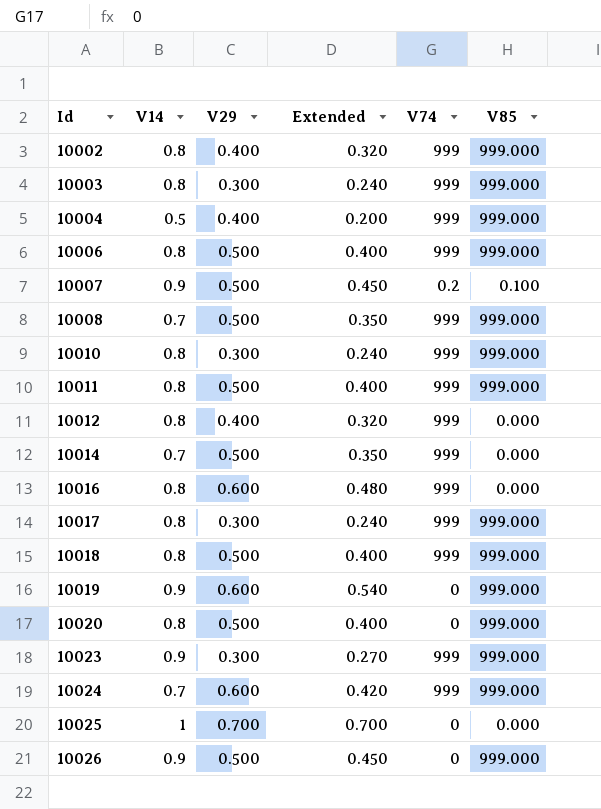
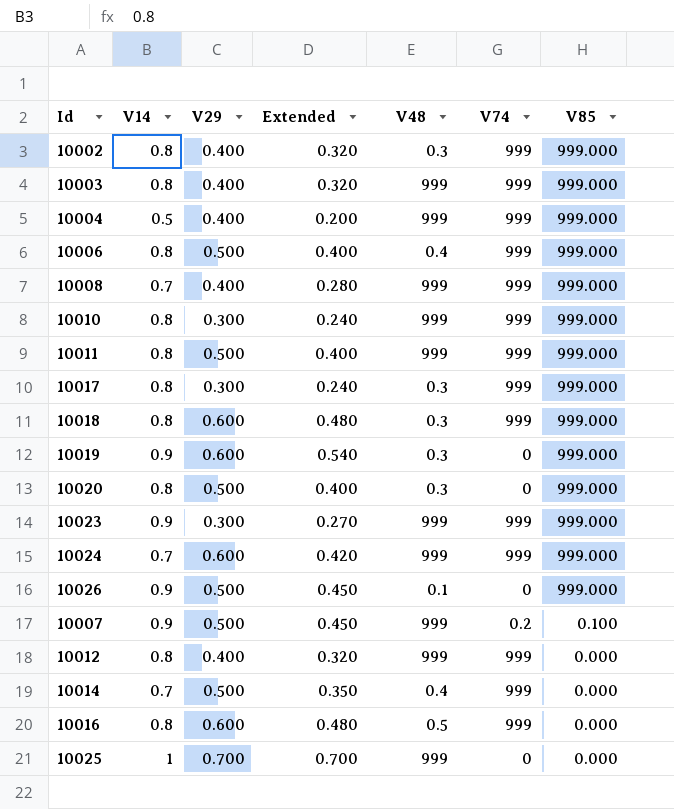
row order: Id ascending -> V85 descending
column V48 | position: none -> 5
10003 | V29: 0.300 -> 0.400
10003 | Extended: 0.240 -> 0.320
10008 | V29: 0.500 -> 0.400
10008 | Extended: 0.350 -> 0.280
10018 | V29: 0.500 -> 0.600
10018 | Extended: 0.400 -> 0.480

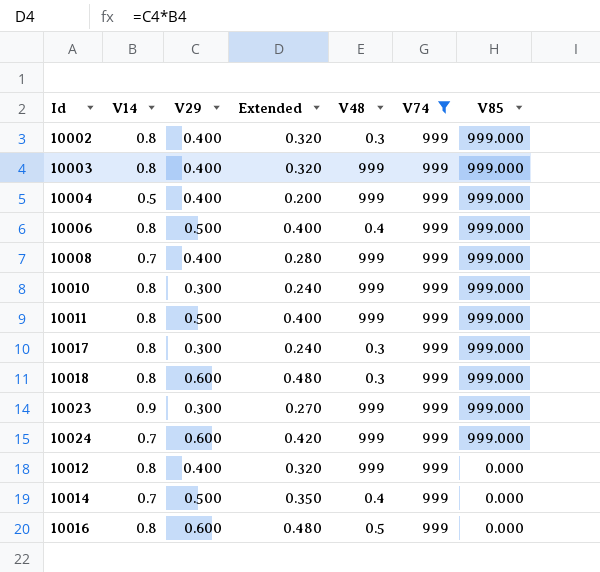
filter: none -> V74 = 999

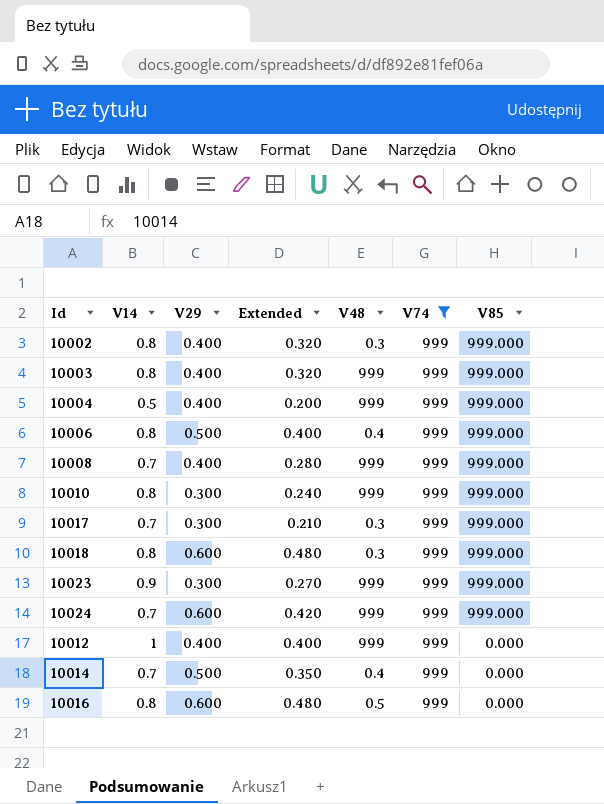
row 10011: 0.8 | 0.500 | 0.400 | 999 | 999 | 999.000 -> none
10017 | V14: 0.8 -> 0.7
10017 | Extended: 0.240 -> 0.210
10012 | V14: 0.8 -> 1
10012 | Extended: 0.320 -> 0.400

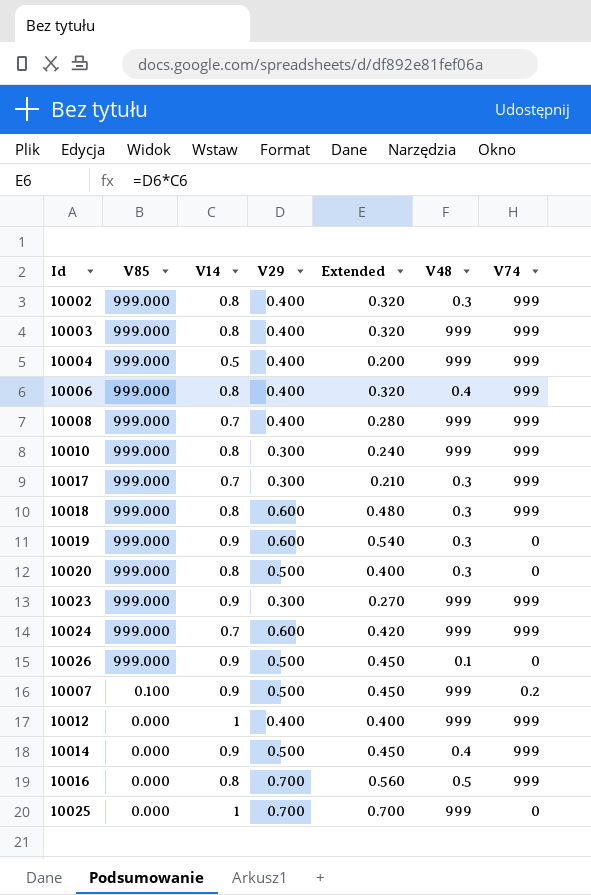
filter: V74 = 999 -> none
column V85 | position: 7 -> 2
10006 | V29: 0.500 -> 0.400
10006 | Extended: 0.400 -> 0.320
10014 | V14: 0.7 -> 0.9
10014 | Extended: 0.350 -> 0.450
10016 | V29: 0.600 -> 0.700
10016 | Extended: 0.480 -> 0.560

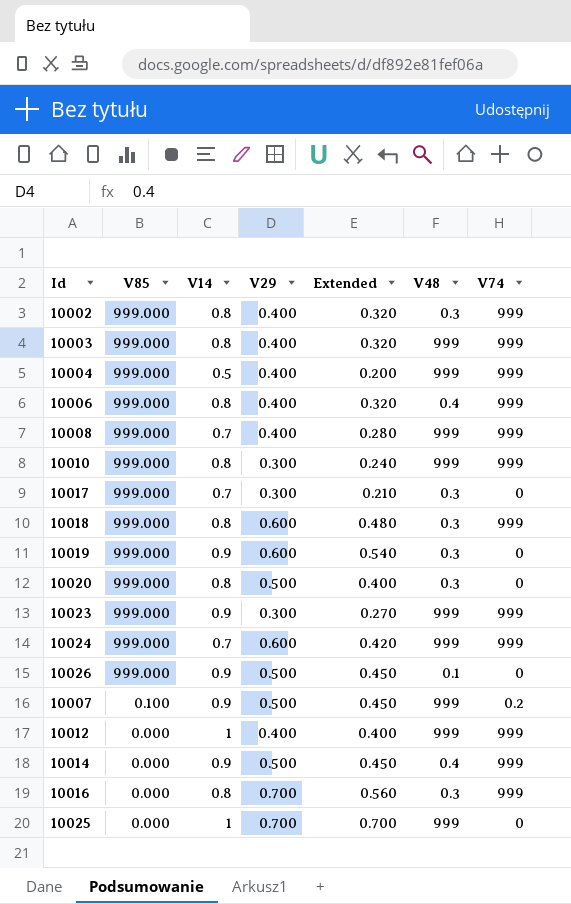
10017 | V74: 999 -> 0
10016 | V48: 0.5 -> 0.3

